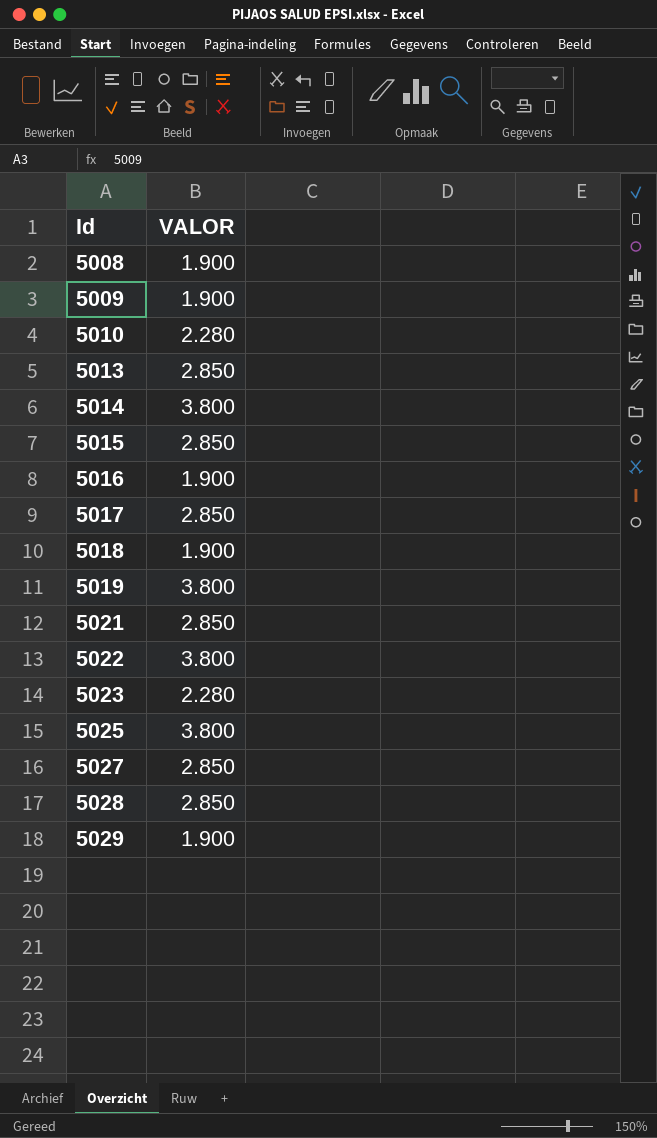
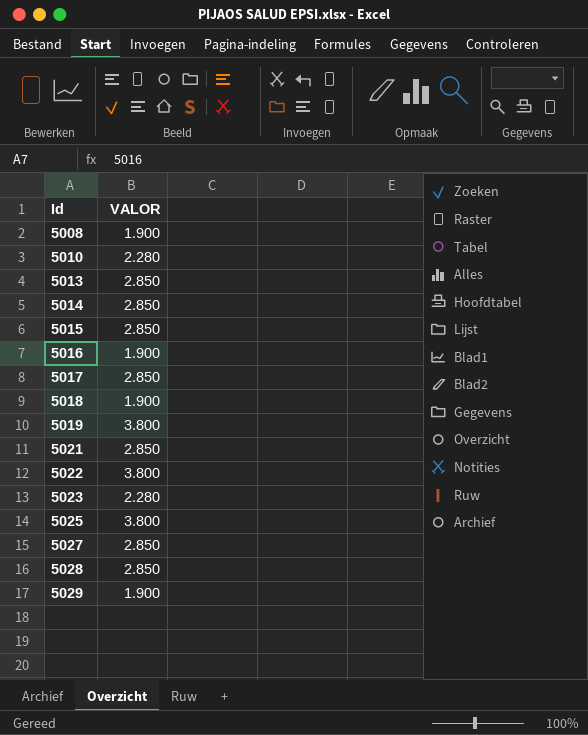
row 5009: 1.900 -> none
5014 | VALOR: 3.800 -> 2.850

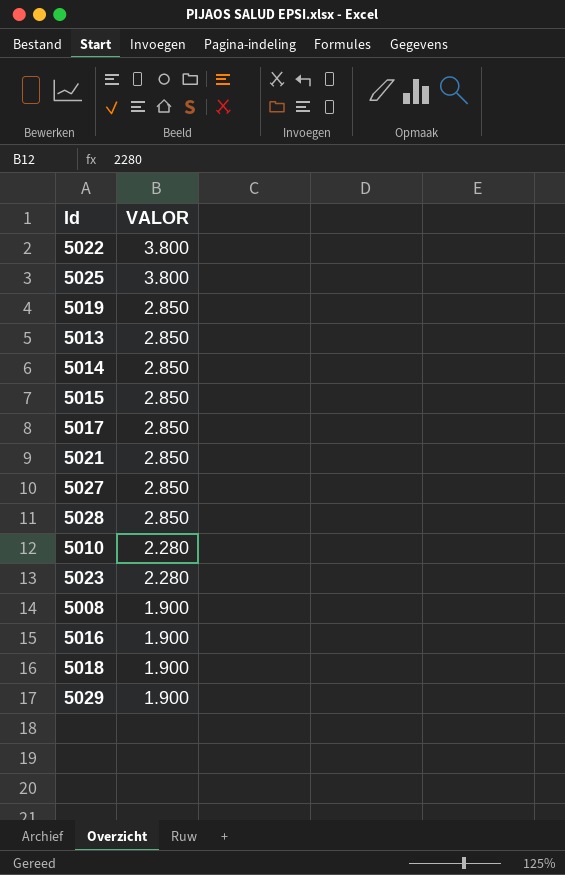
row order: Id ascending -> VALOR descending
5019 | VALOR: 3.800 -> 2.850

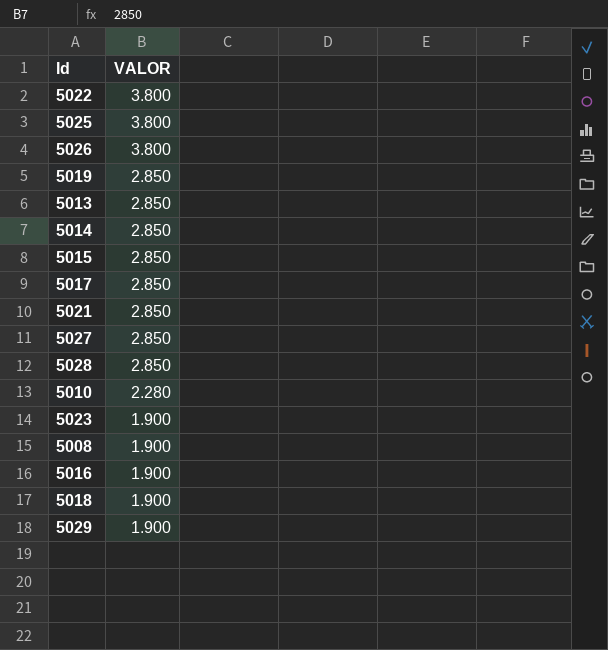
row 5026: none -> 3.800
5023 | VALOR: 2.280 -> 1.900

